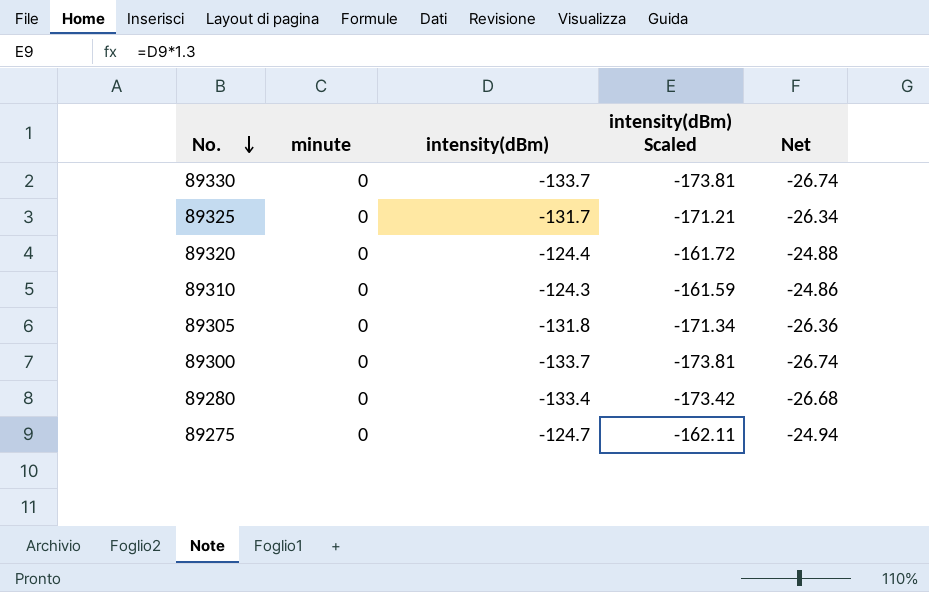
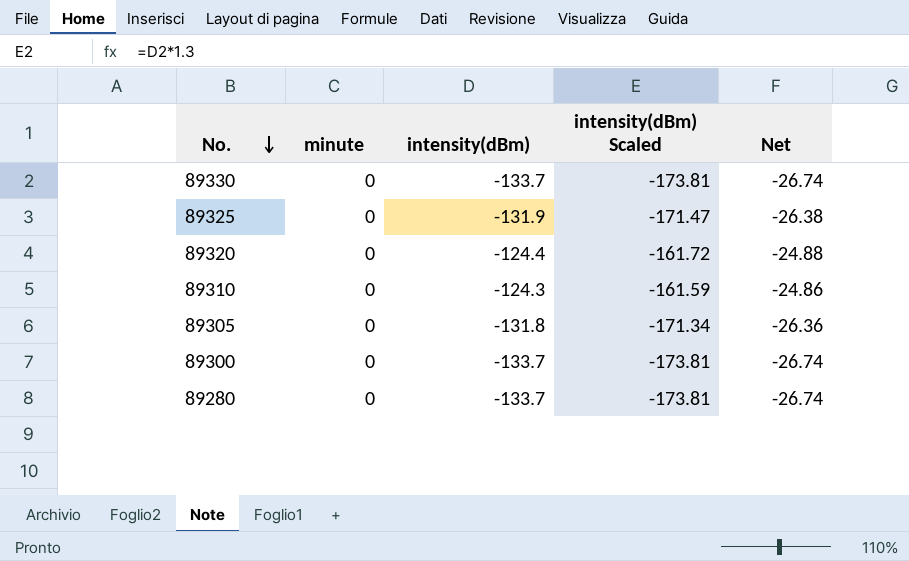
row 89275: 0 | -124.7 | -162.11 | -24.94 -> none
89325 | intensity(dBm): -131.7 -> -131.9
89325 | intensity(dBm) Scaled: -171.21 -> -171.47
89325 | Net: -26.34 -> -26.38
89280 | intensity(dBm): -133.4 -> -133.7
89280 | intensity(dBm) Scaled: -173.42 -> -173.81
89280 | Net: -26.68 -> -26.74

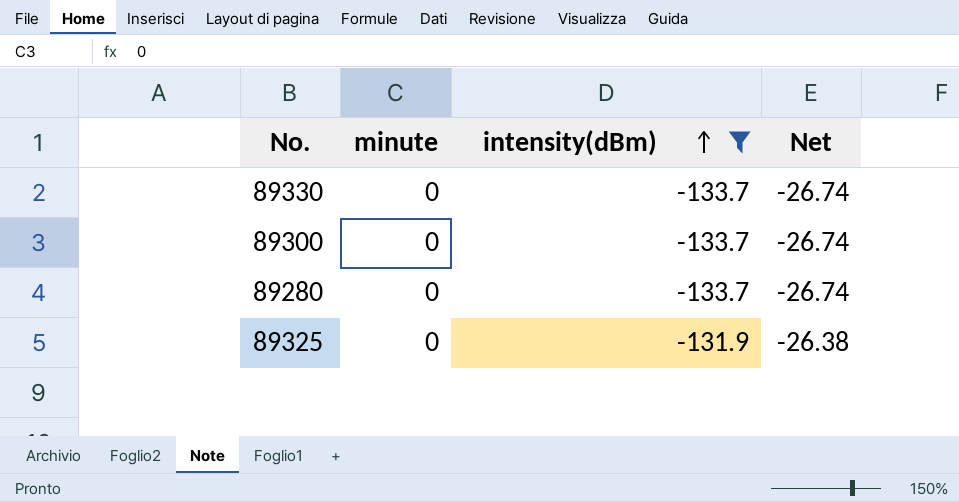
filter: none -> intensity(dBm) <= -131.9
row order: No. descending -> intensity(dBm) ascending
column intensity(dBm) Scaled | formula: [intensity(dBm)] * 1.3 -> none

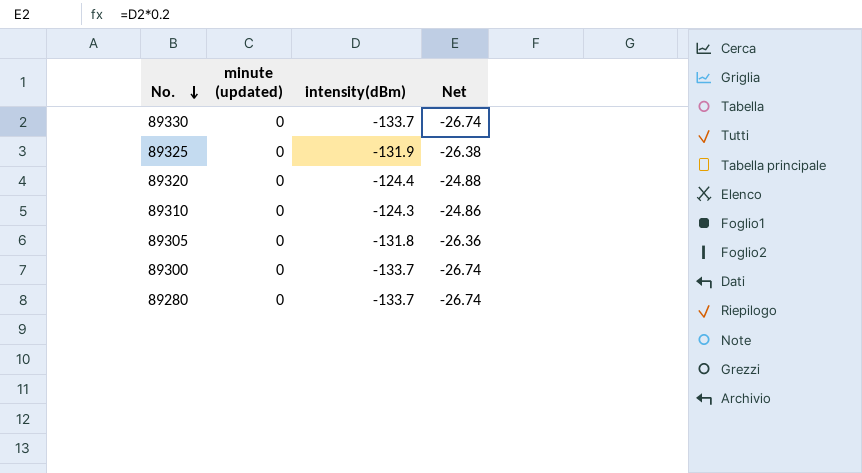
filter: intensity(dBm) <= -131.9 -> none
row order: intensity(dBm) ascending -> No. descending
column name: minute -> minute (updated)

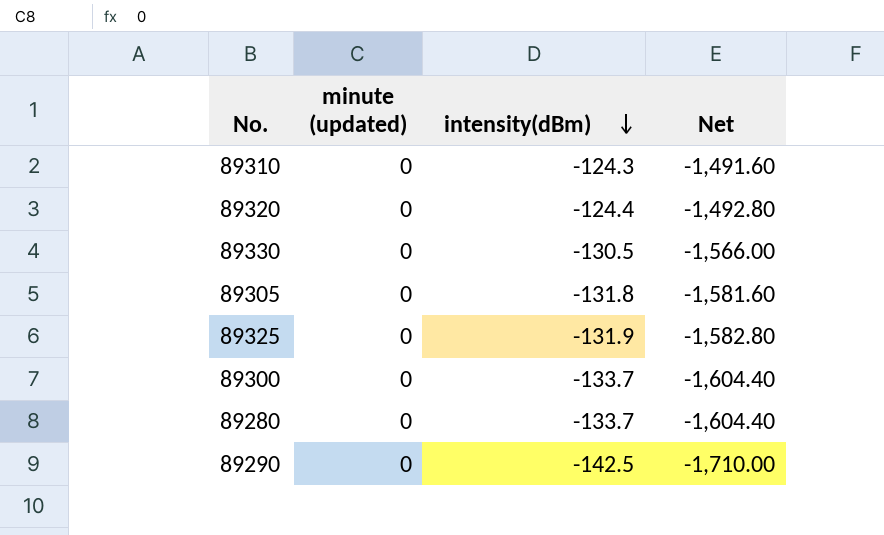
row order: No. descending -> intensity(dBm) descending
column Net | formula: [intensity(dBm)] * 0.2 -> [intensity(dBm)] * 12
89330 | intensity(dBm): -133.7 -> -130.5
row 89290: none -> 0 | -142.5 | -1,710.00

